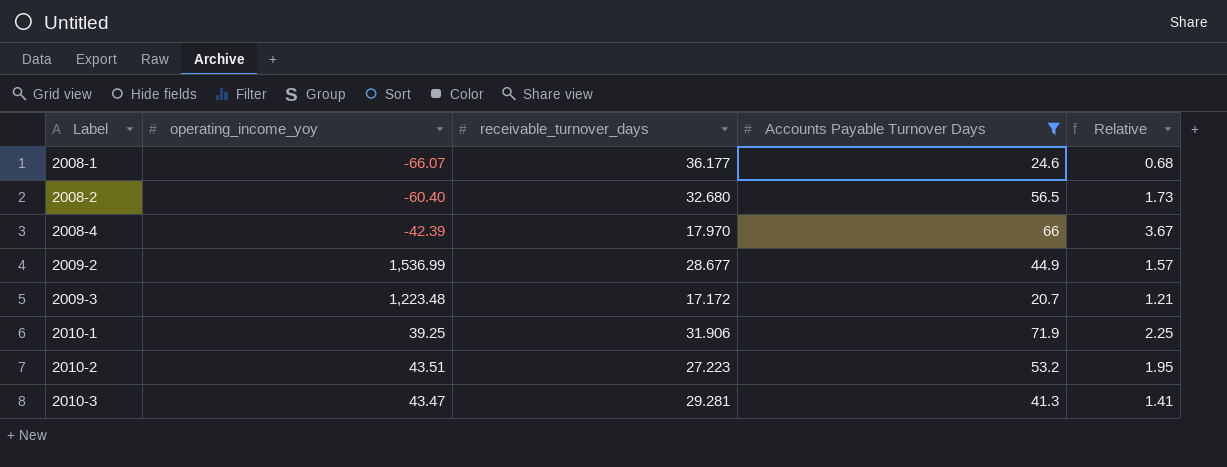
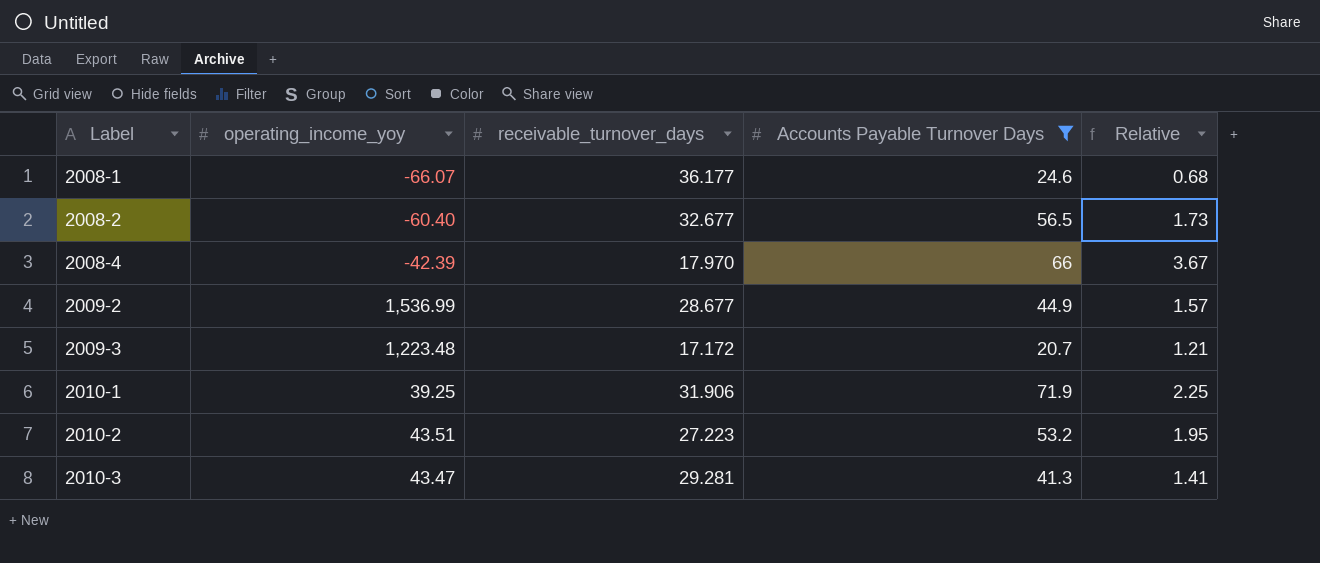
2008-2 | receivable_turnover_days: 32.680 -> 32.677

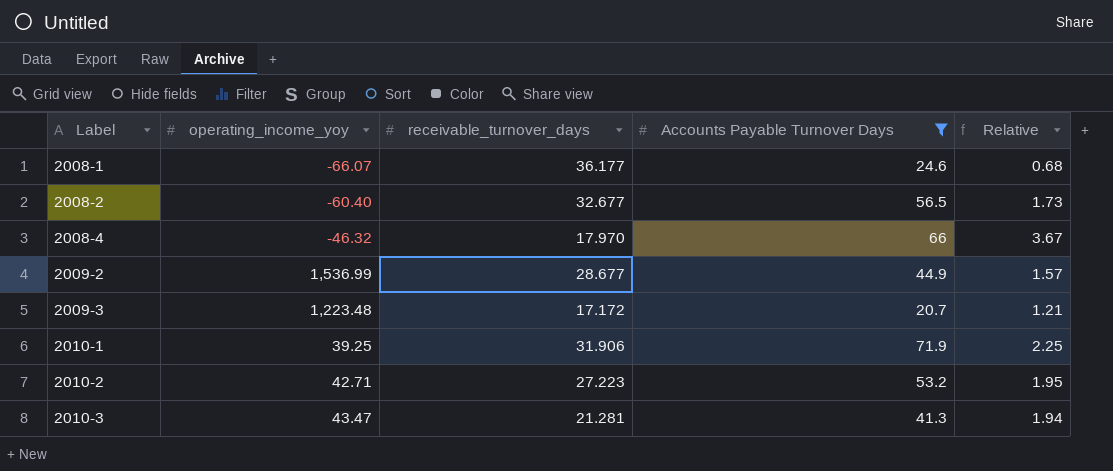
2008-4 | operating_income_yoy: -42.39 -> -46.32
2010-2 | operating_income_yoy: 43.51 -> 42.71
2010-3 | receivable_turnover_days: 29.281 -> 21.281
2010-3 | Relative: 1.41 -> 1.94

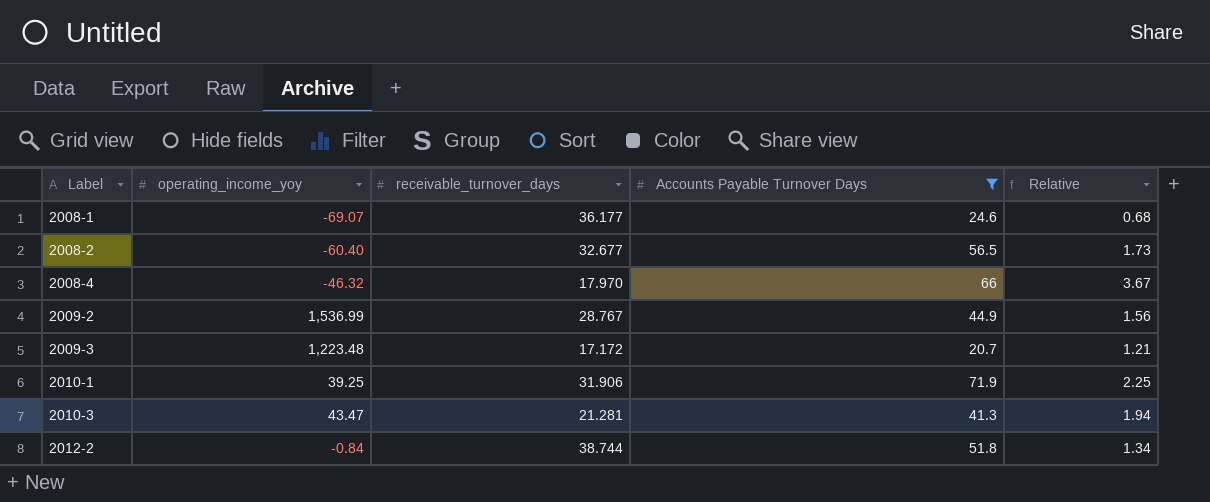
row 2010-2: 42.71 | 27.223 | 53.2 | 1.95 -> none
2008-1 | operating_income_yoy: -66.07 -> -69.07
2009-2 | receivable_turnover_days: 28.677 -> 28.767
2009-2 | Relative: 1.57 -> 1.56
row 2012-2: none -> -0.84 | 38.744 | 51.8 | 1.34

